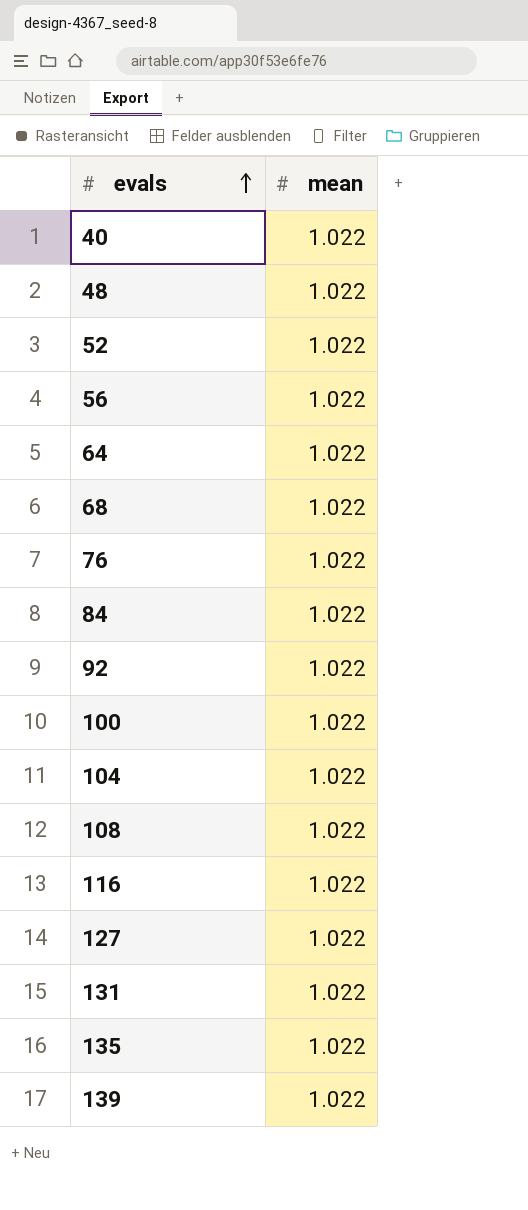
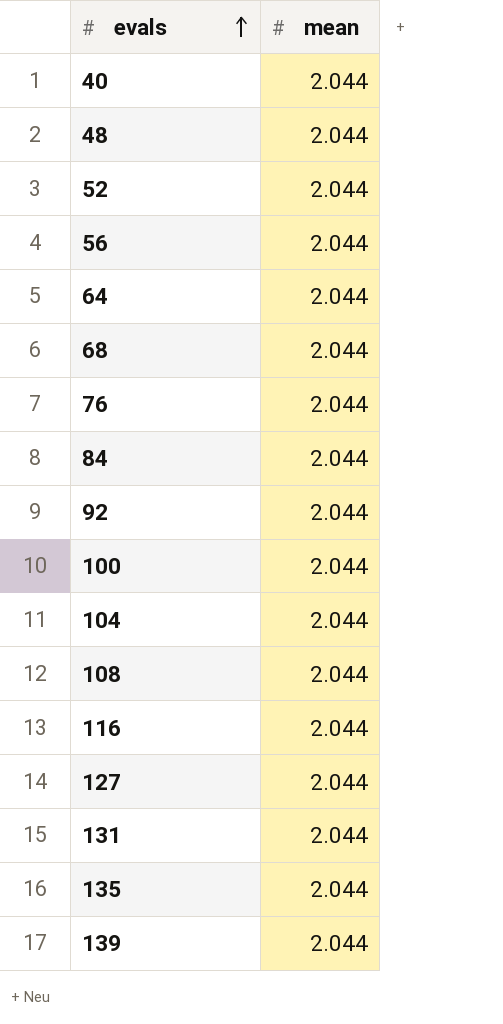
40 | mean: 1.022 -> 2.044
48 | mean: 1.022 -> 2.044
52 | mean: 1.022 -> 2.044
56 | mean: 1.022 -> 2.044
64 | mean: 1.022 -> 2.044
68 | mean: 1.022 -> 2.044
76 | mean: 1.022 -> 2.044
84 | mean: 1.022 -> 2.044
92 | mean: 1.022 -> 2.044
100 | mean: 1.022 -> 2.044
104 | mean: 1.022 -> 2.044
108 | mean: 1.022 -> 2.044
116 | mean: 1.022 -> 2.044
127 | mean: 1.022 -> 2.044
131 | mean: 1.022 -> 2.044
135 | mean: 1.022 -> 2.044
139 | mean: 1.022 -> 2.044

